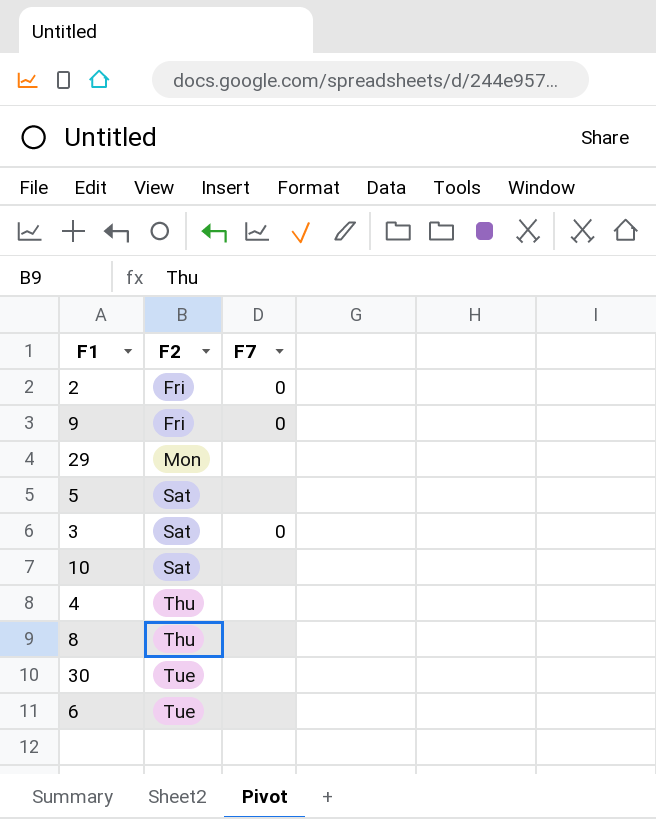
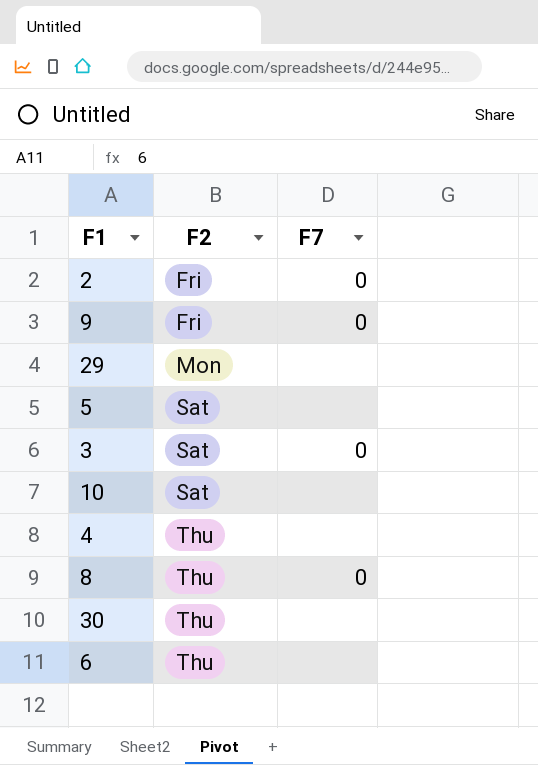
8 | F7: none -> 0
30 | F2: Tue -> Thu
6 | F2: Tue -> Thu

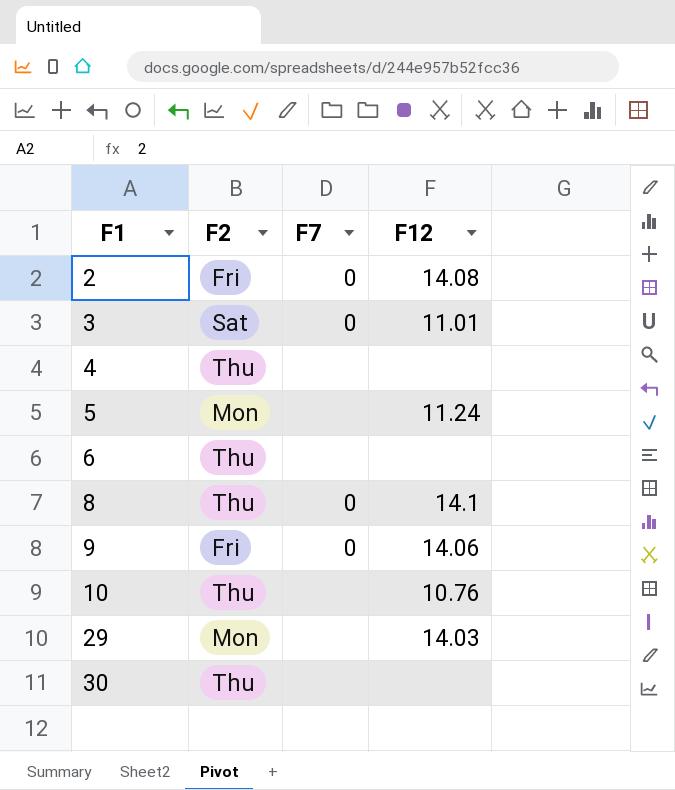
row order: F2 ascending -> F1 ascending
column F12 | position: none -> 4
5 | F2: Sat -> Mon
10 | F2: Sat -> Thu

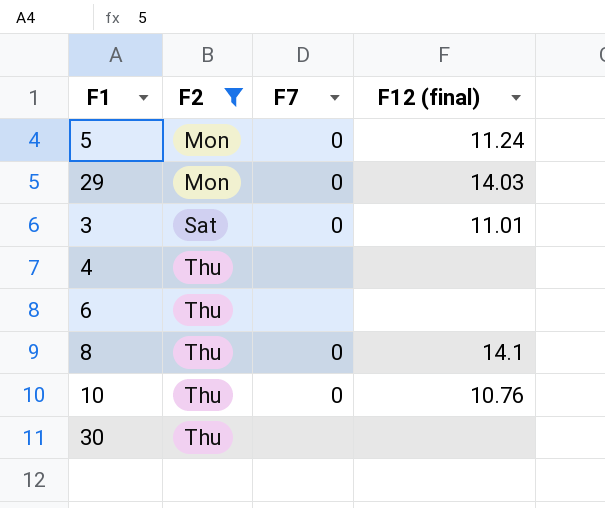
filter: none -> F2 != Fri
row order: F1 ascending -> F2 ascending
column name: F12 -> F12 (final)
5 | F7: none -> 0
29 | F7: none -> 0
10 | F7: none -> 0

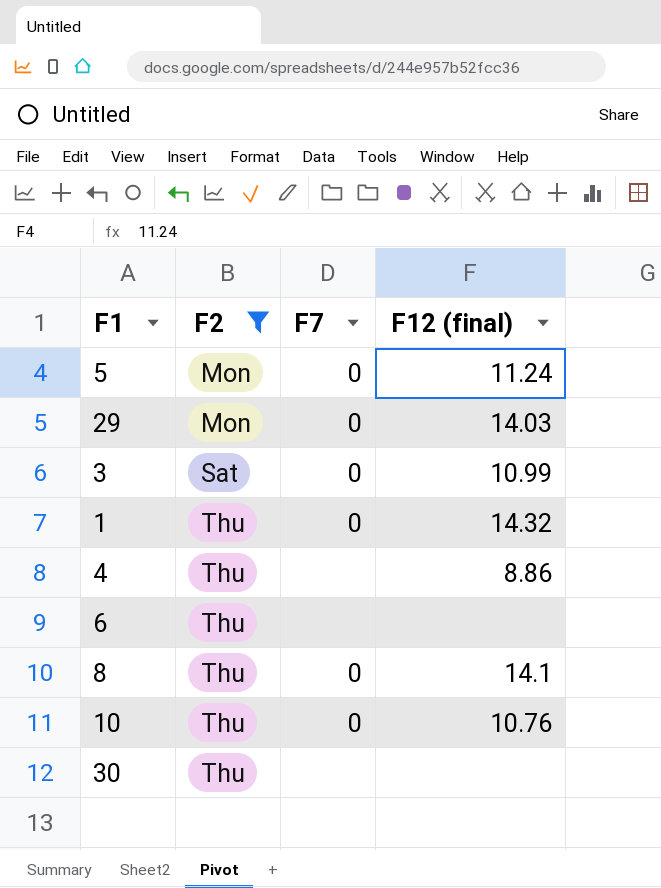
3 | F12 (final): 11.01 -> 10.99
row 1: none -> Thu | 0 | 14.32
4 | F12 (final): none -> 8.86

